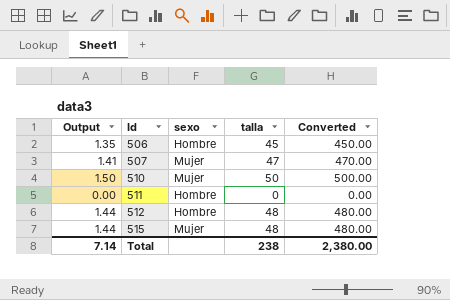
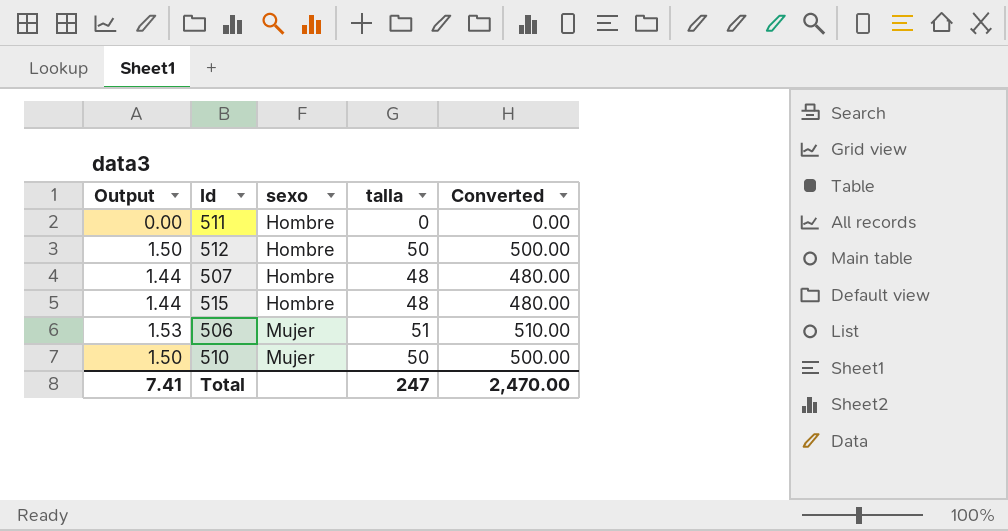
row order: Id ascending -> sexo ascending
512 | Output: 1.44 -> 1.50
512 | talla: 48 -> 50
512 | Converted: 480.00 -> 500.00
507 | Output: 1.41 -> 1.44
507 | sexo: Mujer -> Hombre
507 | talla: 47 -> 48
507 | Converted: 470.00 -> 480.00
515 | sexo: Mujer -> Hombre
506 | Output: 1.35 -> 1.53
506 | sexo: Hombre -> Mujer
506 | talla: 45 -> 51
506 | Converted: 450.00 -> 510.00
Total | Output: 7.14 -> 7.41
Total | talla: 238 -> 247
Total | Converted: 2,380.00 -> 2,470.00

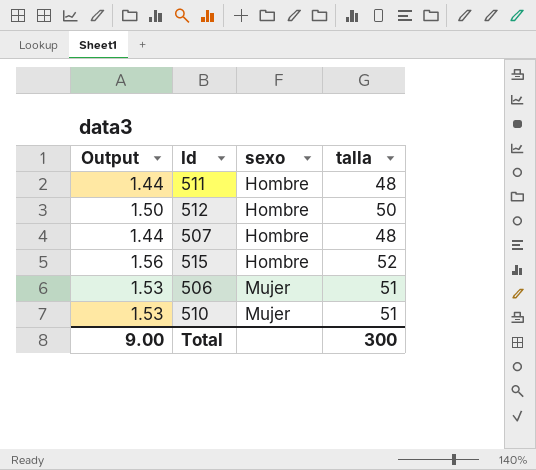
column Converted | formula: [talla] * 10 -> none
511 | Output: 0.00 -> 1.44
511 | talla: 0 -> 48
515 | Output: 1.44 -> 1.56
515 | talla: 48 -> 52
510 | Output: 1.50 -> 1.53
510 | talla: 50 -> 51
Total | Output: 7.41 -> 9.00
Total | talla: 247 -> 300

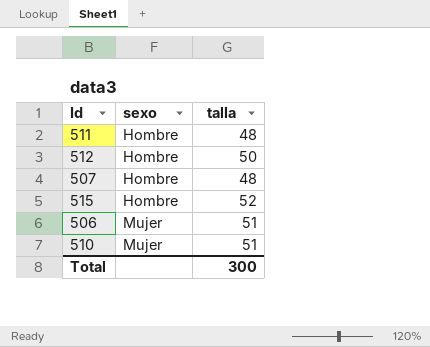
column Output | formula: [talla] * 0.03 -> none

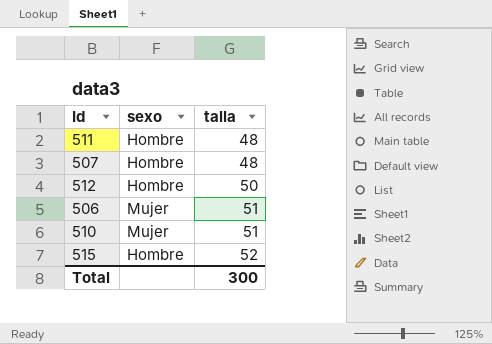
row order: sexo ascending -> talla ascending

